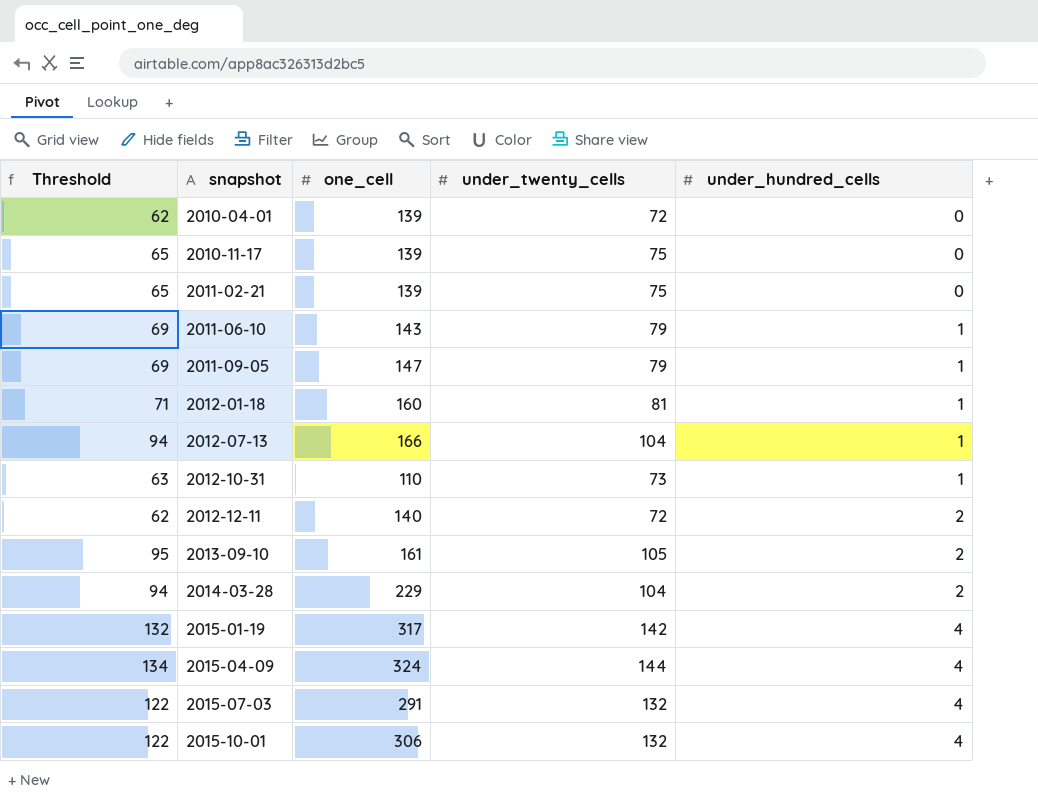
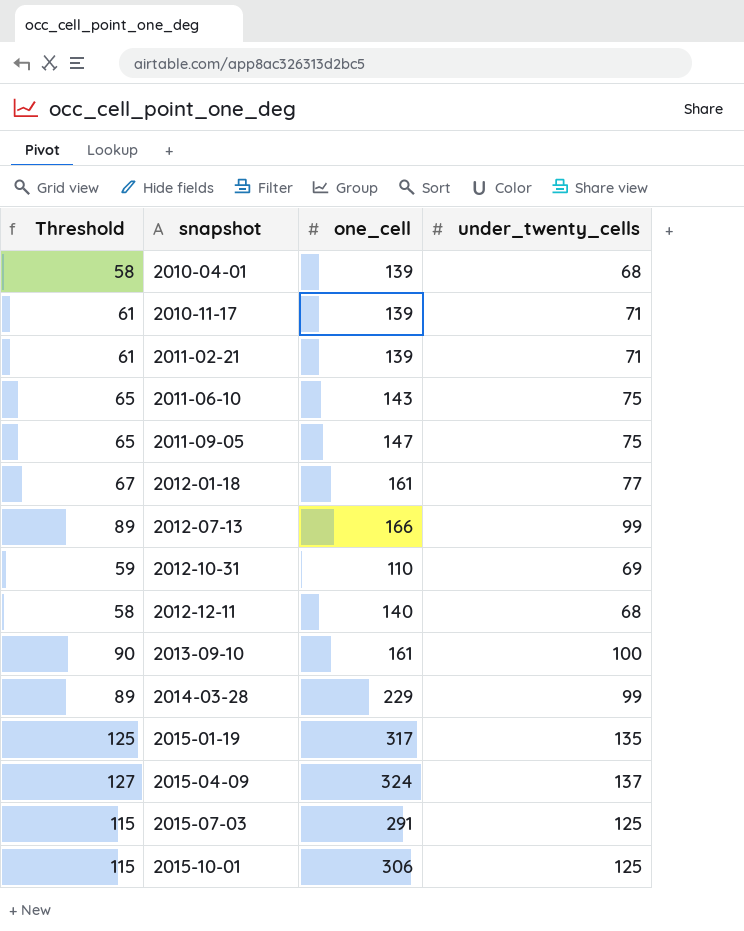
column under_hundred_cells | position: 5 -> none
2010-04-01 | Threshold: 62 -> 58
2010-04-01 | under_twenty_cells: 72 -> 68
2010-11-17 | Threshold: 65 -> 61
2010-11-17 | under_twenty_cells: 75 -> 71
2011-02-21 | Threshold: 65 -> 61
2011-02-21 | under_twenty_cells: 75 -> 71
2011-06-10 | Threshold: 69 -> 65
2011-06-10 | under_twenty_cells: 79 -> 75
2011-09-05 | Threshold: 69 -> 65
2011-09-05 | under_twenty_cells: 79 -> 75
2012-01-18 | Threshold: 71 -> 67
2012-01-18 | one_cell: 160 -> 161
2012-01-18 | under_twenty_cells: 81 -> 77
2012-07-13 | Threshold: 94 -> 89
2012-07-13 | under_twenty_cells: 104 -> 99
2012-10-31 | Threshold: 63 -> 59
2012-10-31 | under_twenty_cells: 73 -> 69
2012-12-11 | Threshold: 62 -> 58
2012-12-11 | under_twenty_cells: 72 -> 68
2013-09-10 | Threshold: 95 -> 90
2013-09-10 | under_twenty_cells: 105 -> 100
2014-03-28 | Threshold: 94 -> 89
2014-03-28 | under_twenty_cells: 104 -> 99
2015-01-19 | Threshold: 132 -> 125
2015-01-19 | under_twenty_cells: 142 -> 135
2015-04-09 | Threshold: 134 -> 127
2015-04-09 | under_twenty_cells: 144 -> 137
2015-07-03 | Threshold: 122 -> 115
2015-07-03 | under_twenty_cells: 132 -> 125
2015-10-01 | Threshold: 122 -> 115
2015-10-01 | under_twenty_cells: 132 -> 125

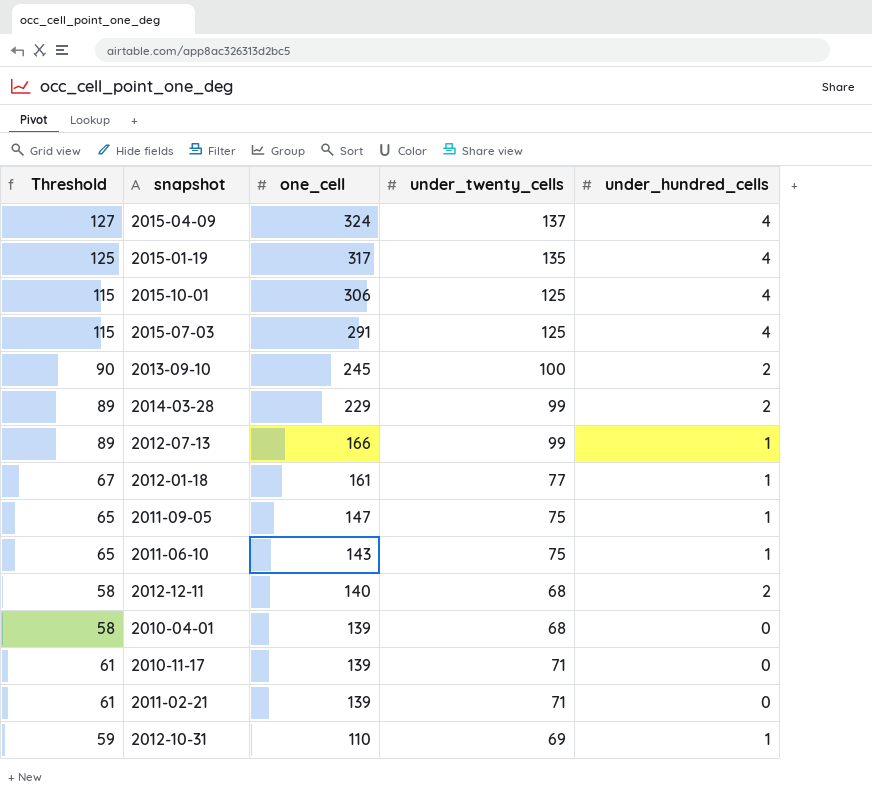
row order: snapshot ascending -> one_cell descending
column under_hundred_cells | position: none -> 5
2013-09-10 | one_cell: 161 -> 245

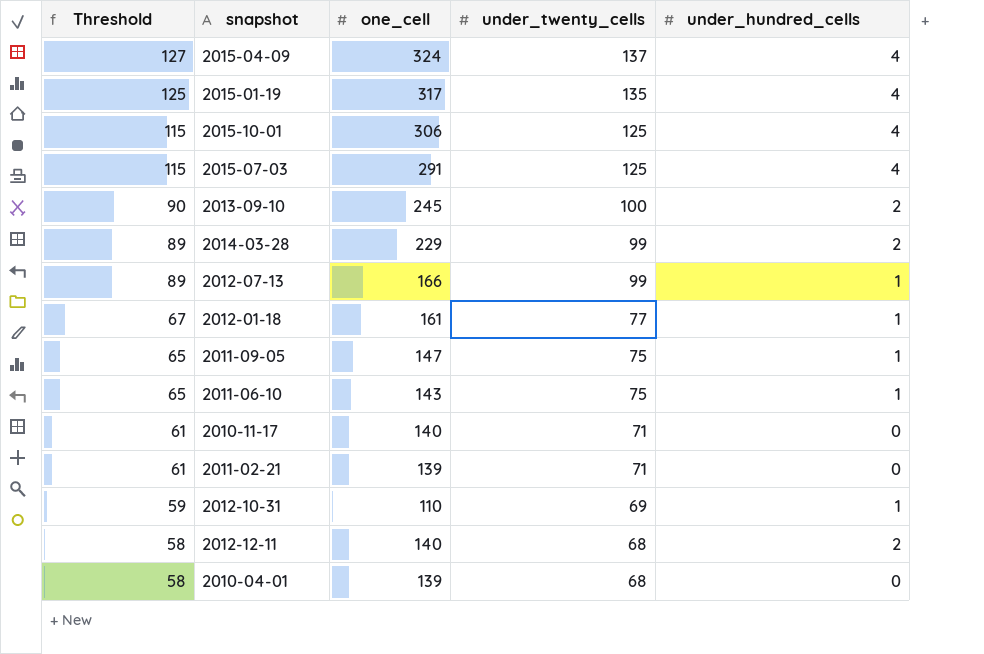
row order: one_cell descending -> Threshold descending
2010-11-17 | one_cell: 139 -> 140

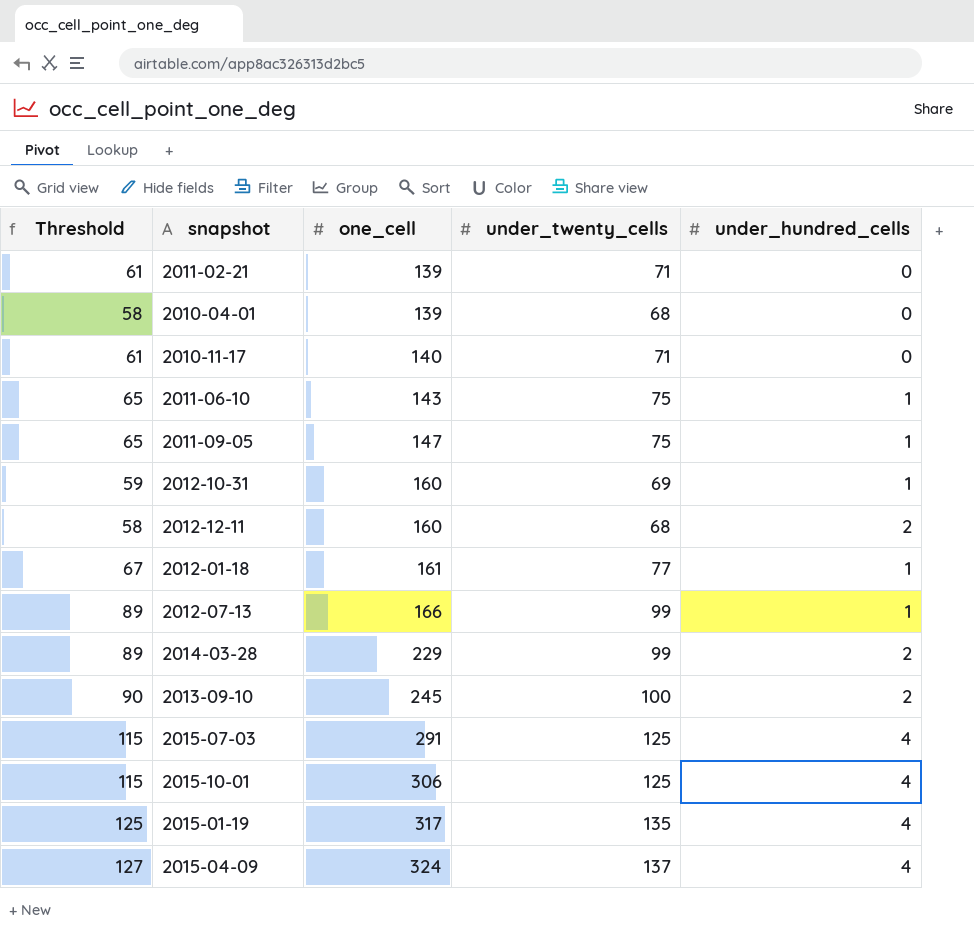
row order: Threshold descending -> one_cell ascending
2012-10-31 | one_cell: 110 -> 160
2012-12-11 | one_cell: 140 -> 160

